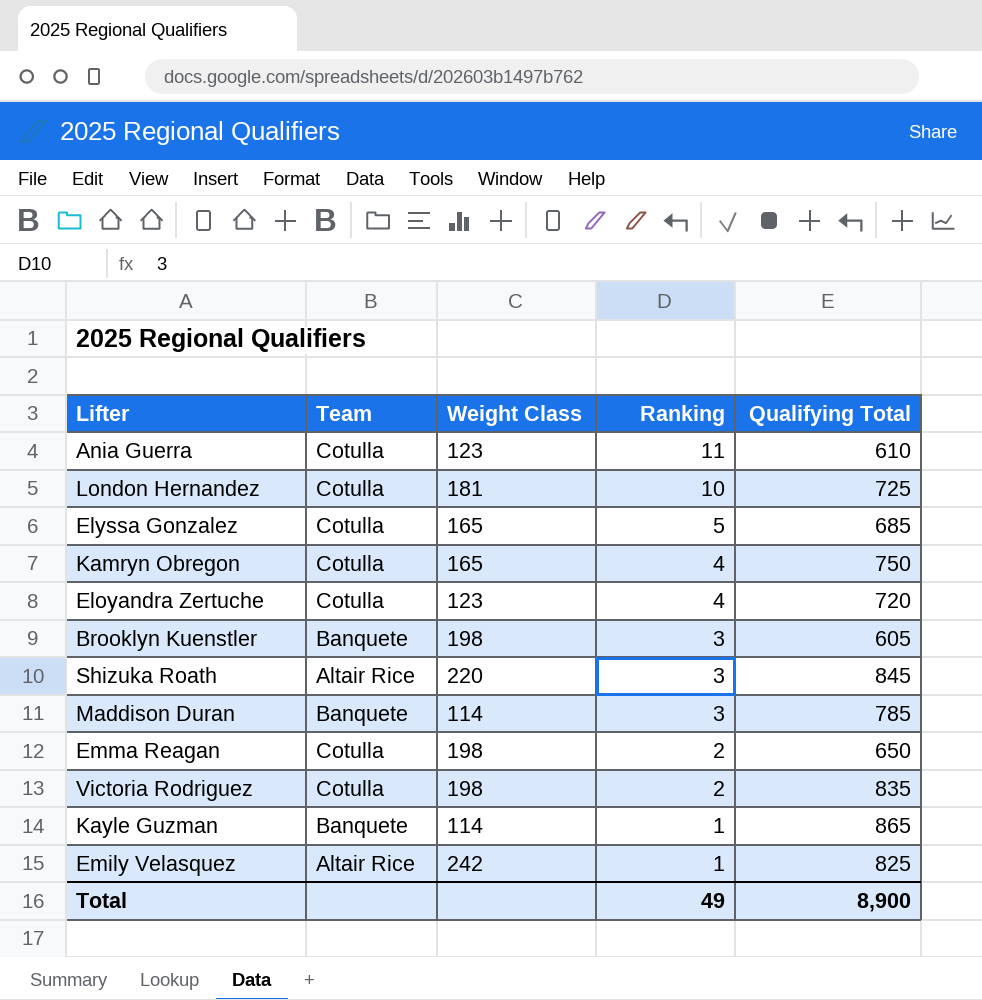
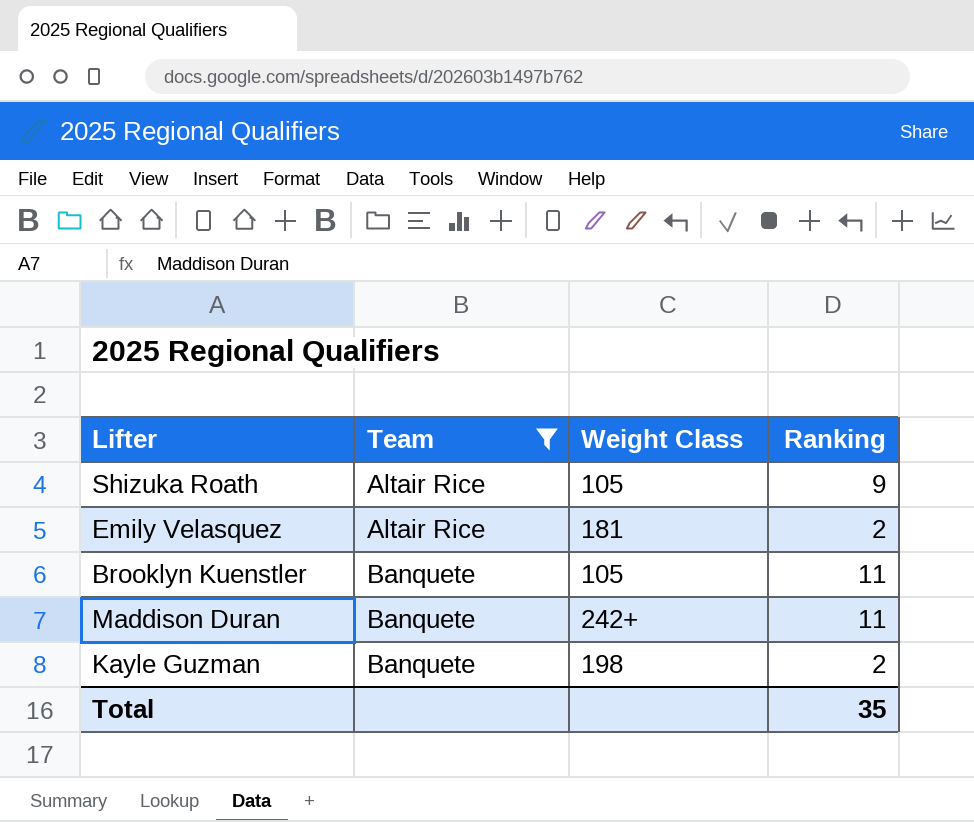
filter: none -> Team != Cotulla
row order: Ranking descending -> Team ascending
column Qualifying Total | position: 5 -> none
Shizuka Roath | Weight Class: 220 -> 105
Shizuka Roath | Ranking: 3 -> 9
Emily Velasquez | Weight Class: 242 -> 181
Emily Velasquez | Ranking: 1 -> 2
Brooklyn Kuenstler | Weight Class: 198 -> 105
Brooklyn Kuenstler | Ranking: 3 -> 11
Maddison Duran | Weight Class: 114 -> 242+
Maddison Duran | Ranking: 3 -> 11
Kayle Guzman | Weight Class: 114 -> 198
Kayle Guzman | Ranking: 1 -> 2
Total | Ranking: 49 -> 35

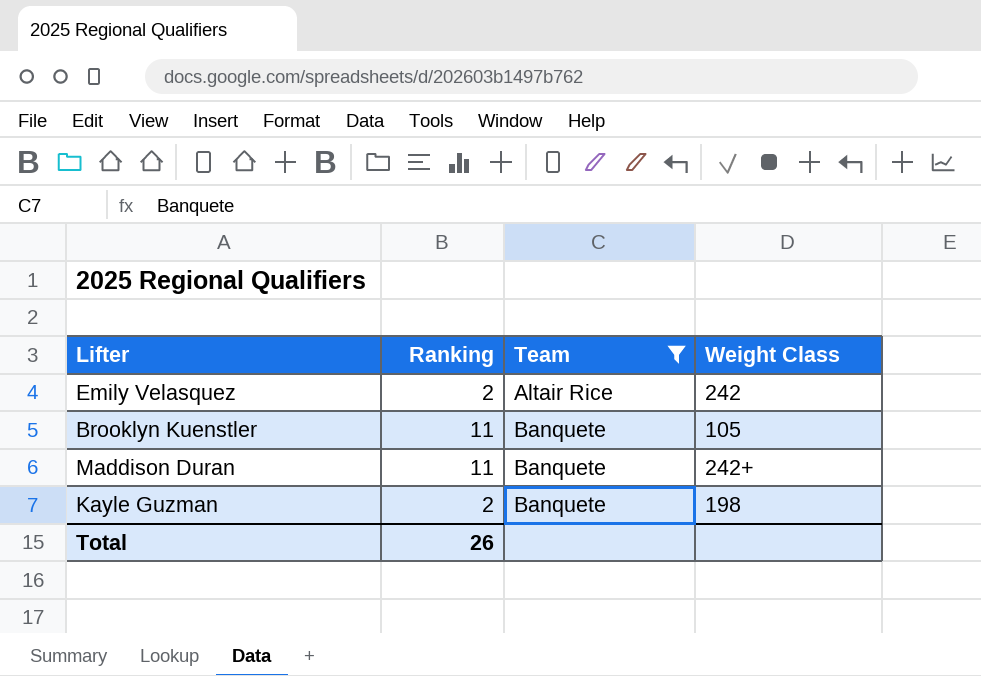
column Ranking | position: 4 -> 2
row Shizuka Roath: Altair Rice | 105 | 9 -> none
Emily Velasquez | Weight Class: 181 -> 242
Total | Ranking: 35 -> 26

